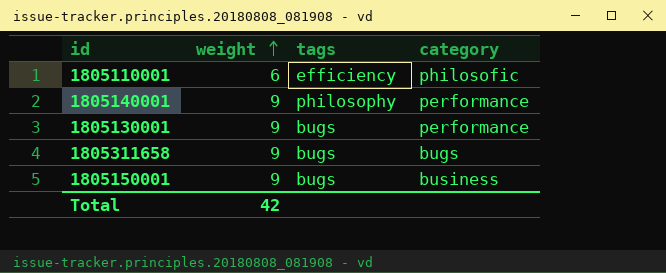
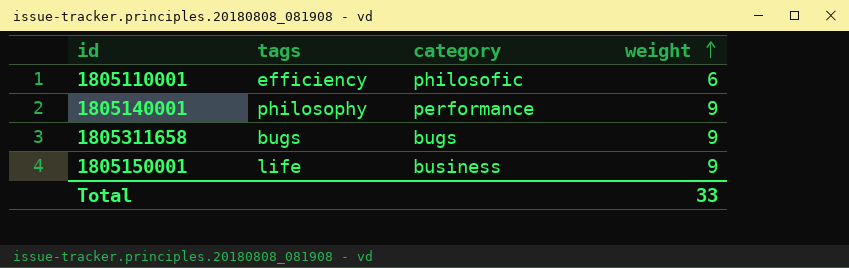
column weight | position: 2 -> 4
row 1805130001: 9 | bugs | performance -> none
1805150001 | tags: bugs -> life
Total | weight: 42 -> 33

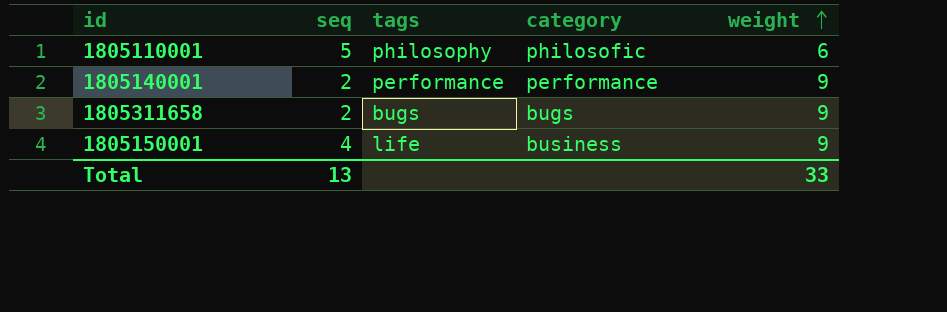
column seq | position: none -> 2
1805110001 | tags: efficiency -> philosophy
1805140001 | tags: philosophy -> performance

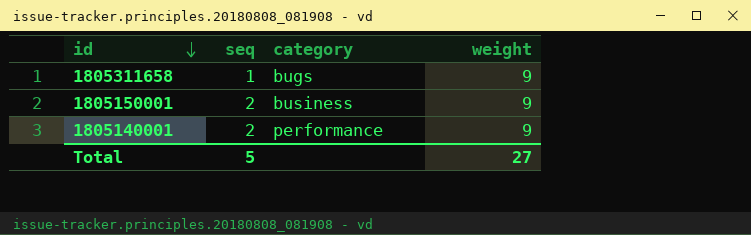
row order: weight ascending -> id descending
column tags | position: 3 -> none
row 1805110001: 5 | philosophy | philosofic | 6 -> none
1805311658 | seq: 2 -> 1
1805150001 | seq: 4 -> 2
Total | seq: 13 -> 5
Total | weight: 33 -> 27

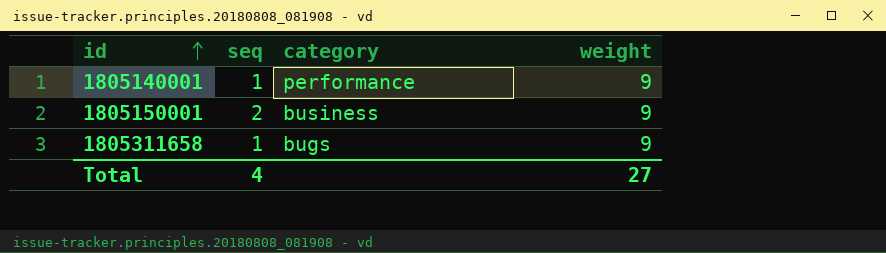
row order: id descending -> id ascending
1805140001 | seq: 2 -> 1
Total | seq: 5 -> 4

